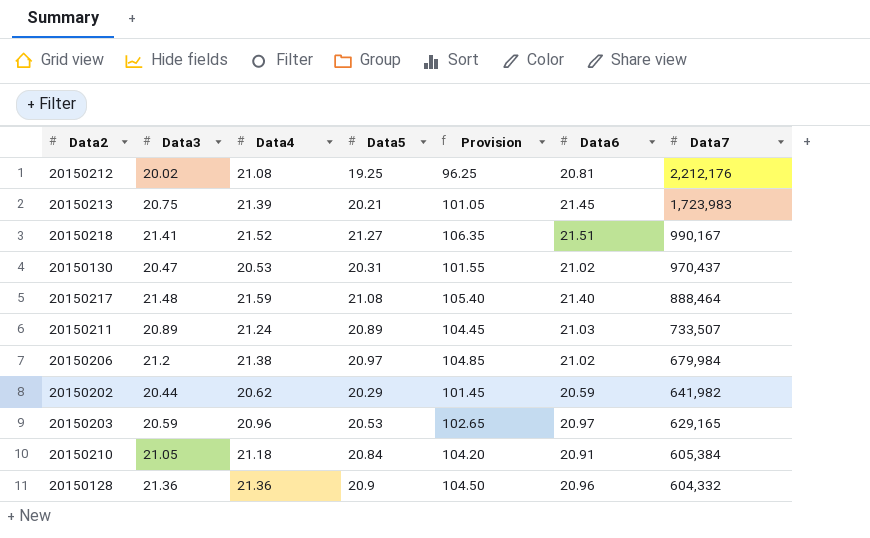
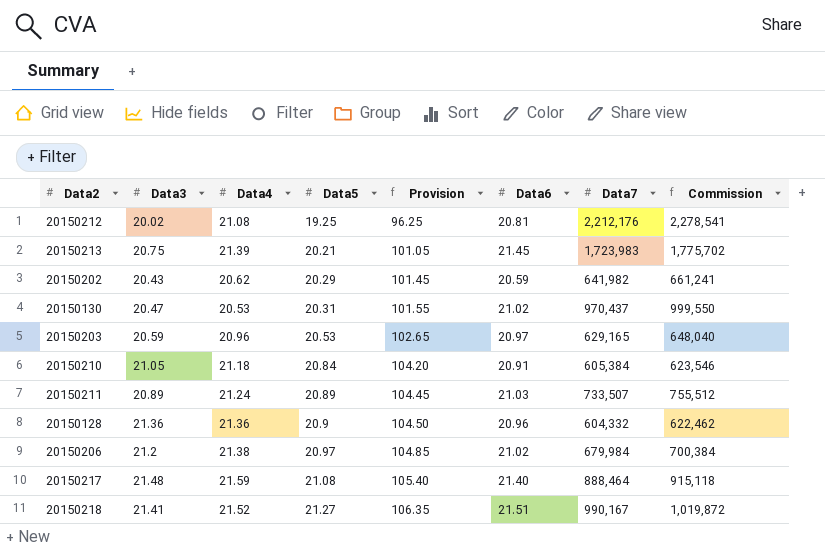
row order: Data7 descending -> Data5 ascending
column Commission | formula: none -> [Data7] * 1.03
20150202 | Data3: 20.44 -> 20.43

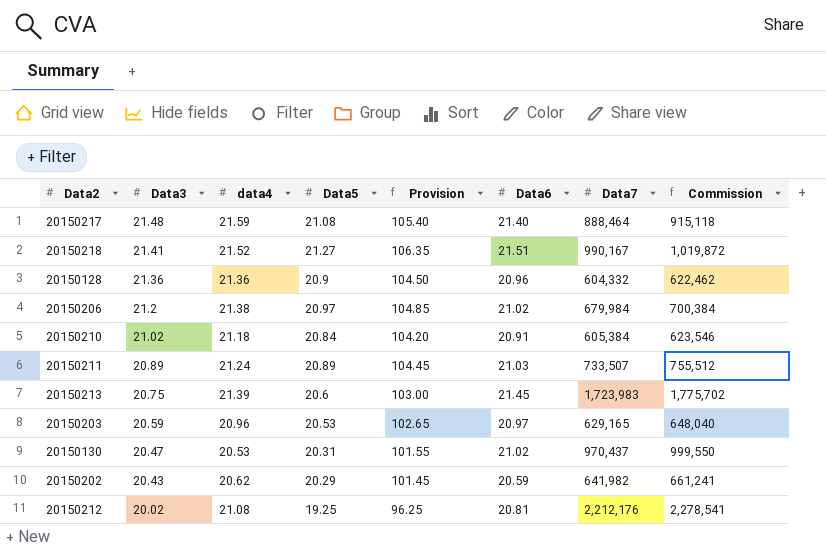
row order: Data5 ascending -> Data3 descending
column name: Data4 -> data4
20150210 | Data3: 21.05 -> 21.02
20150213 | Data5: 20.21 -> 20.6
20150213 | Provision: 101.05 -> 103.00

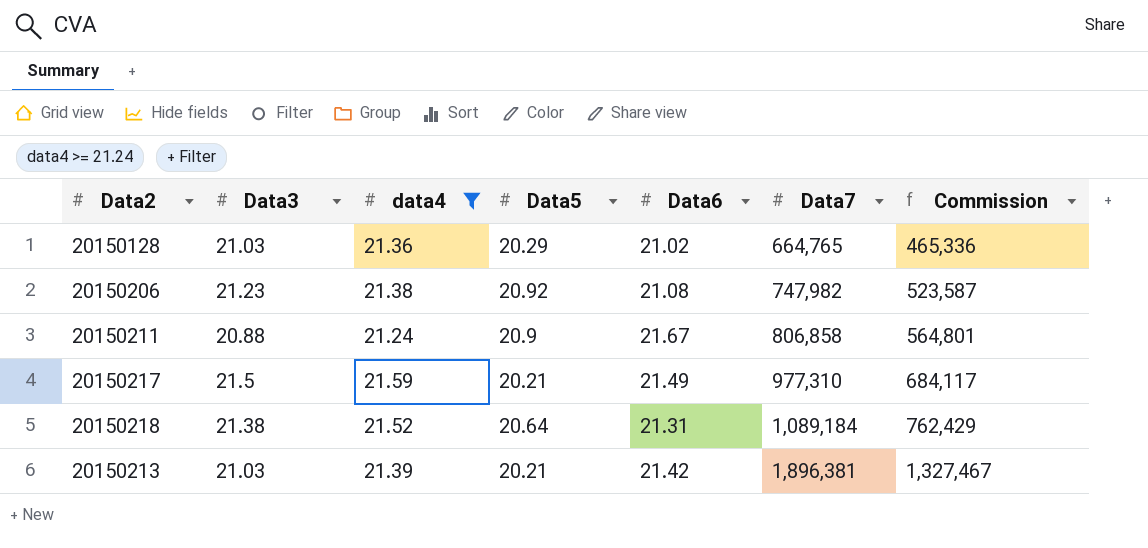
filter: none -> data4 >= 21.24
row order: Data3 descending -> Data7 ascending
column Provision | formula: [Data5] * 5 -> none
column Commission | formula: [Data7] * 1.03 -> [Data7] * 0.7
20150128 | Data3: 21.36 -> 21.03
20150128 | Data5: 20.9 -> 20.29
20150128 | Data6: 20.96 -> 21.02
20150128 | Data7: 604,332 -> 664,765
20150206 | Data3: 21.2 -> 21.23
20150206 | Data5: 20.97 -> 20.92
20150206 | Data6: 21.02 -> 21.08
20150206 | Data7: 679,984 -> 747,982
20150211 | Data3: 20.89 -> 20.88
20150211 | Data5: 20.89 -> 20.9
20150211 | Data6: 21.03 -> 21.67
20150211 | Data7: 733,507 -> 806,858
20150217 | Data3: 21.48 -> 21.5
20150217 | Data5: 21.08 -> 20.21
20150217 | Data6: 21.40 -> 21.49
20150217 | Data7: 888,464 -> 977,310
20150218 | Data3: 21.41 -> 21.38
20150218 | Data5: 21.27 -> 20.64
20150218 | Data6: 21.51 -> 21.31
20150218 | Data7: 990,167 -> 1,089,184
20150213 | Data3: 20.75 -> 21.03
20150213 | Data5: 20.6 -> 20.21
20150213 | Data6: 21.45 -> 21.42
20150213 | Data7: 1,723,983 -> 1,896,381

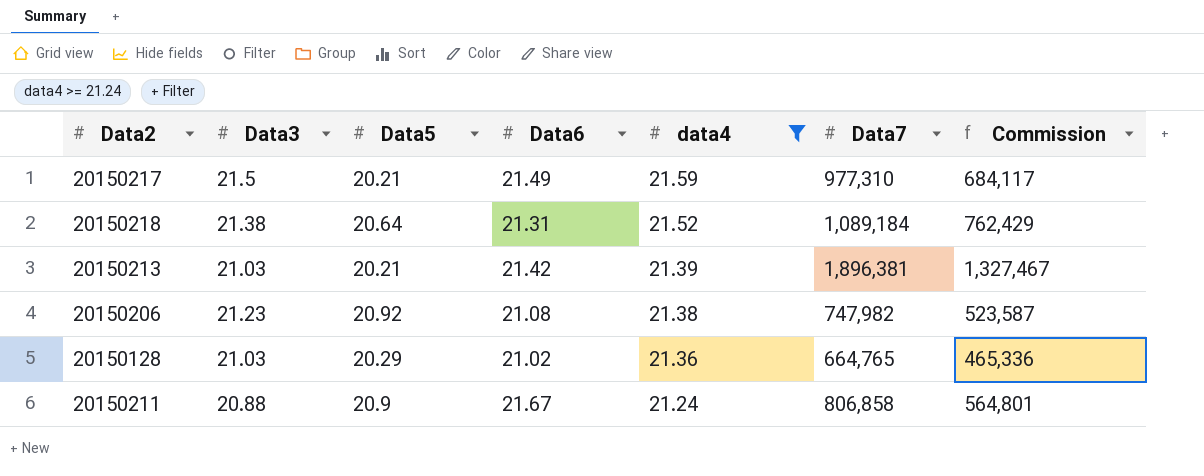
row order: Data7 ascending -> data4 descending
column data4 | position: 3 -> 5

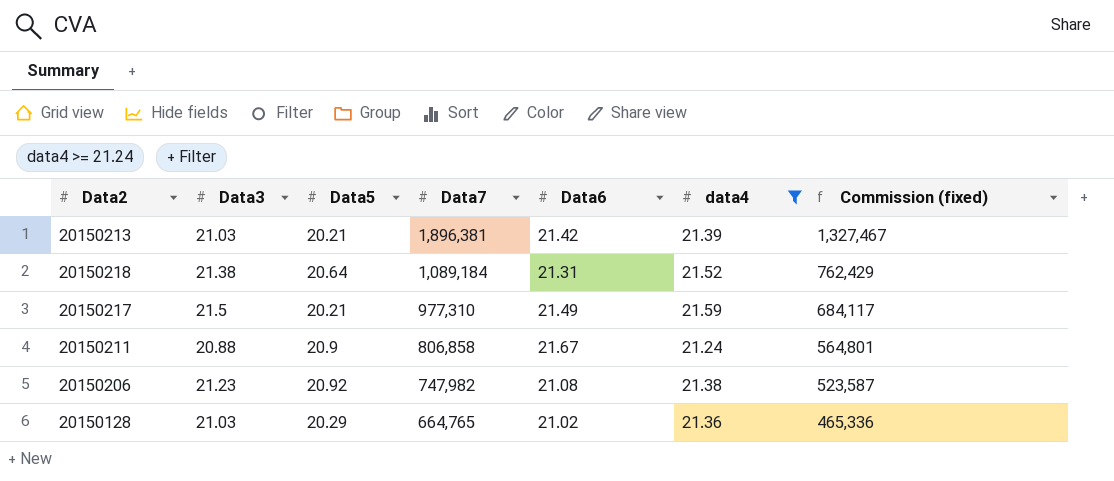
row order: data4 descending -> Data7 descending
column Data7 | position: 6 -> 4
column name: Commission -> Commission (fixed)

